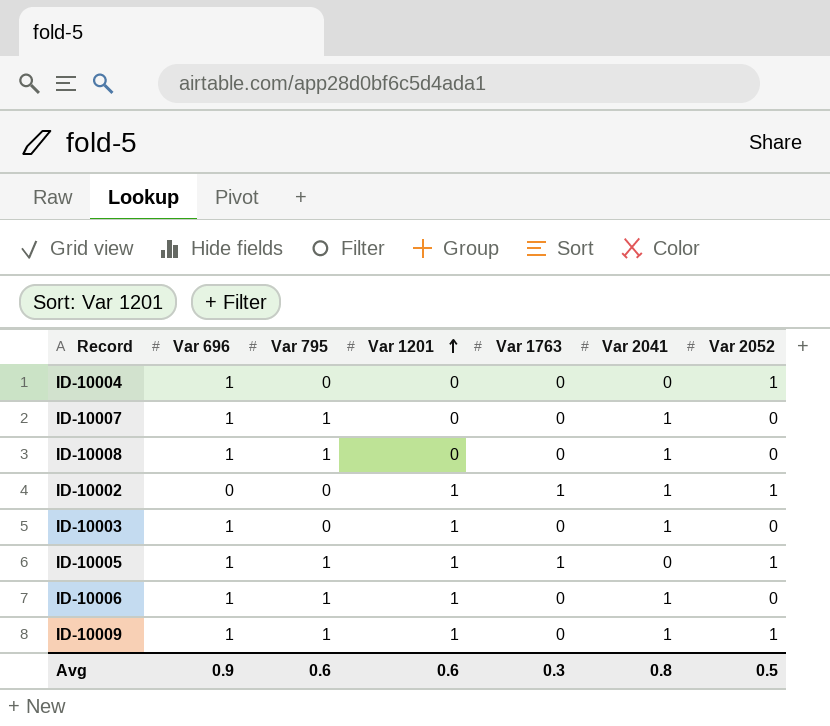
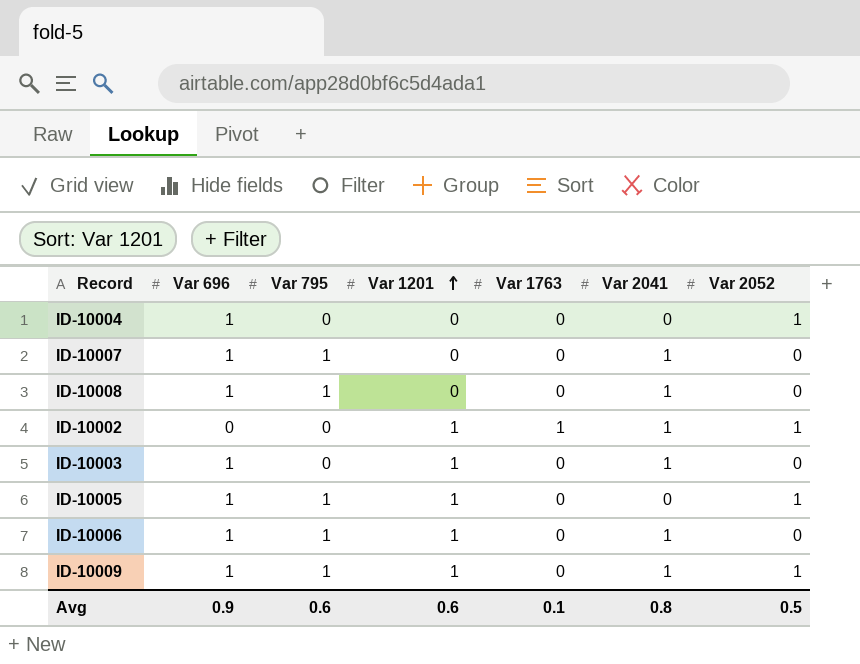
ID-10005 | Var 1763: 1 -> 0
Avg | Var 1763: 0.3 -> 0.1

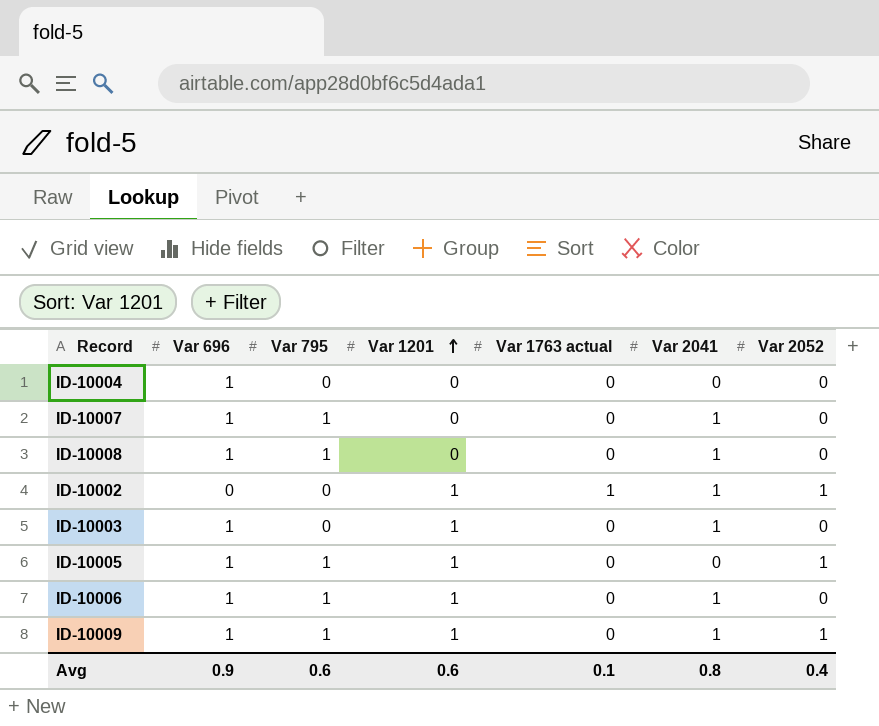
column name: Var 1763 -> Var 1763 actual
ID-10004 | Var 2052: 1 -> 0
Avg | Var 2052: 0.5 -> 0.4

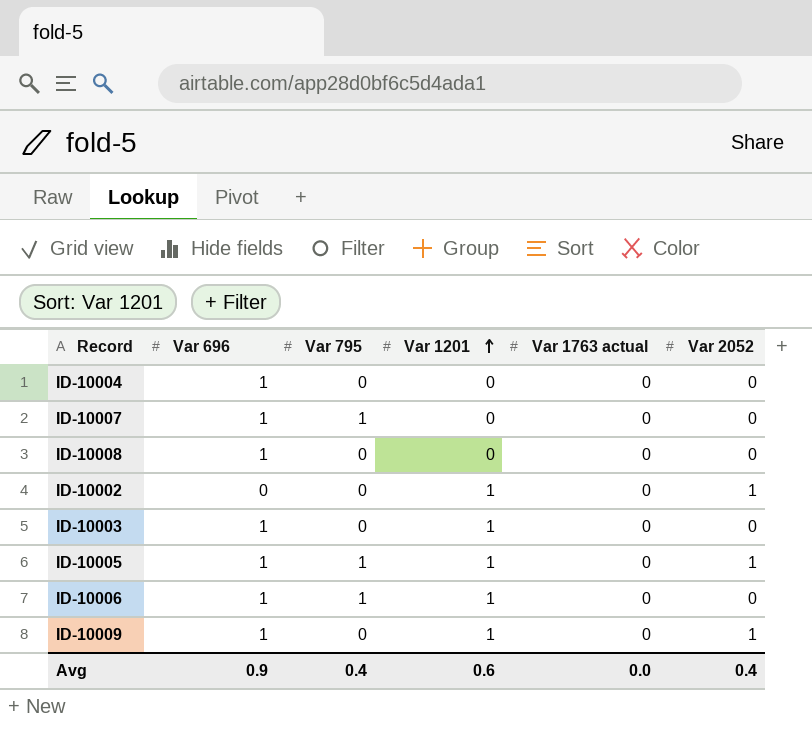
column Var 2041 | position: 6 -> none
ID-10008 | Var 795: 1 -> 0
ID-10002 | Var 1763 actual: 1 -> 0
ID-10009 | Var 795: 1 -> 0
Avg | Var 795: 0.6 -> 0.4
Avg | Var 1763 actual: 0.1 -> 0.0

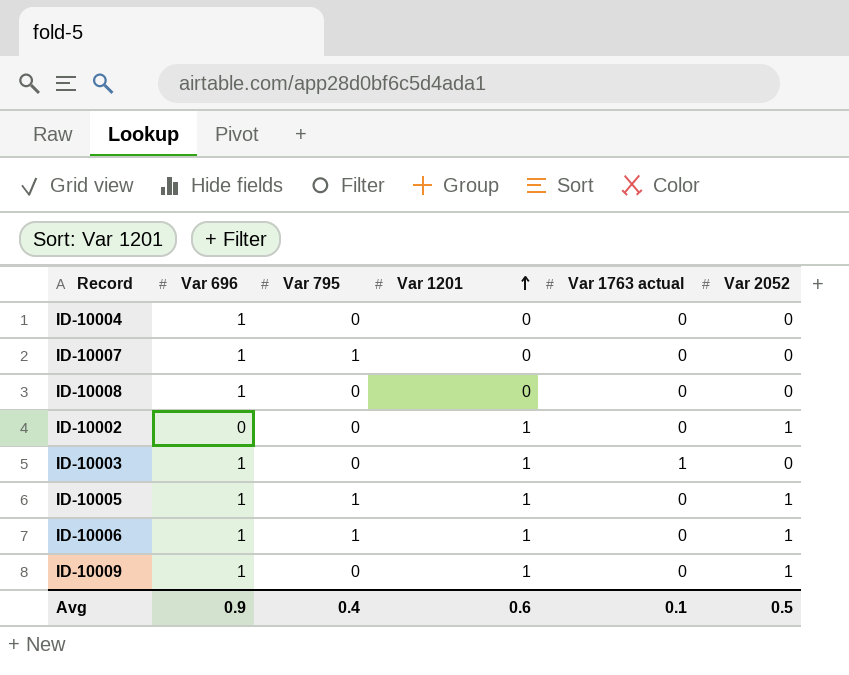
ID-10003 | Var 1763 actual: 0 -> 1
ID-10006 | Var 2052: 0 -> 1
Avg | Var 1763 actual: 0.0 -> 0.1
Avg | Var 2052: 0.4 -> 0.5

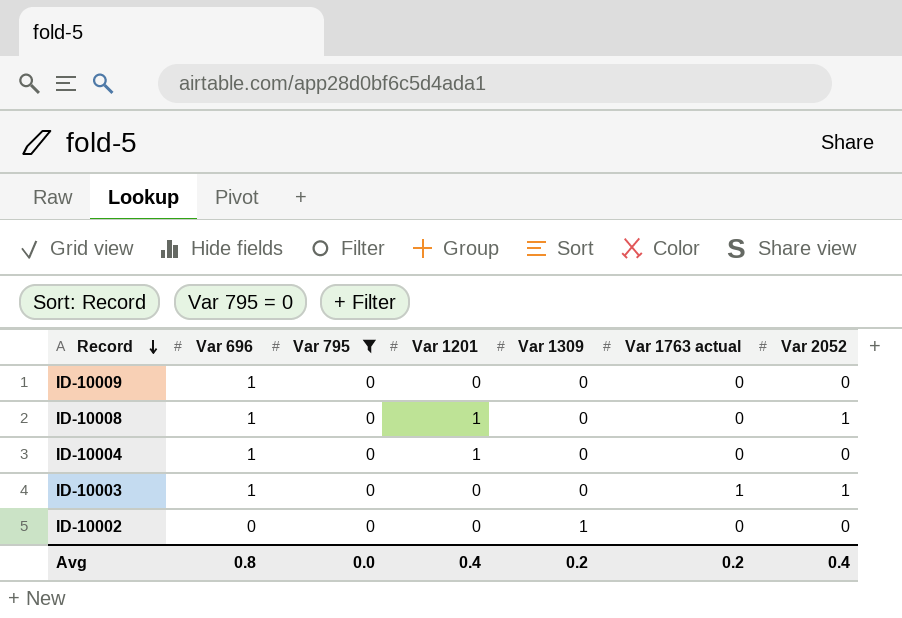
filter: none -> Var 795 = 0
row order: Var 1201 ascending -> Record descending
column Var 1309 | position: none -> 5
ID-10009 | Var 1201: 1 -> 0
ID-10009 | Var 2052: 1 -> 0
ID-10008 | Var 1201: 0 -> 1
ID-10008 | Var 2052: 0 -> 1
ID-10004 | Var 1201: 0 -> 1
ID-10003 | Var 1201: 1 -> 0
ID-10003 | Var 2052: 0 -> 1
ID-10002 | Var 1201: 1 -> 0
ID-10002 | Var 2052: 1 -> 0
Avg | Var 696: 0.9 -> 0.8
Avg | Var 795: 0.4 -> 0.0
Avg | Var 1201: 0.6 -> 0.4
Avg | Var 1763 actual: 0.1 -> 0.2
Avg | Var 2052: 0.5 -> 0.4

